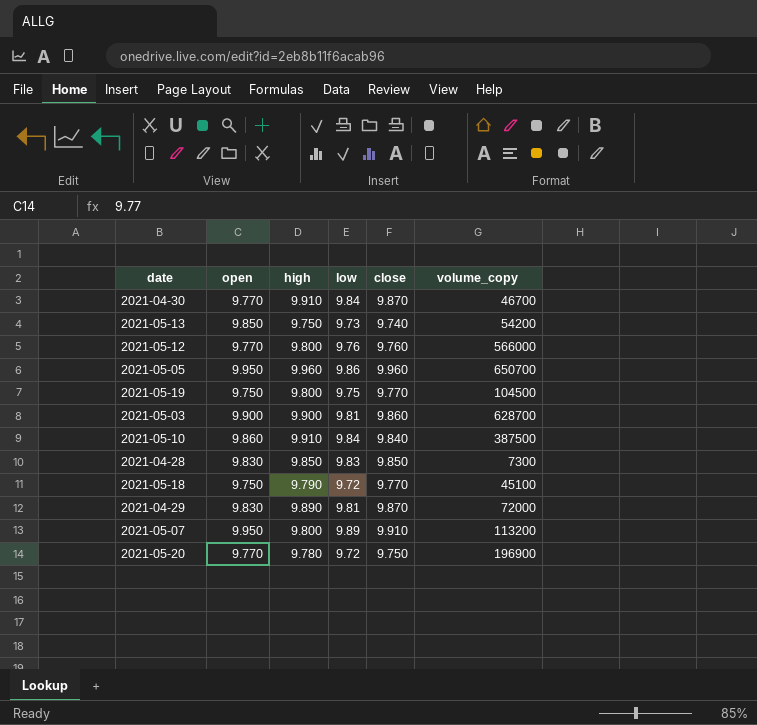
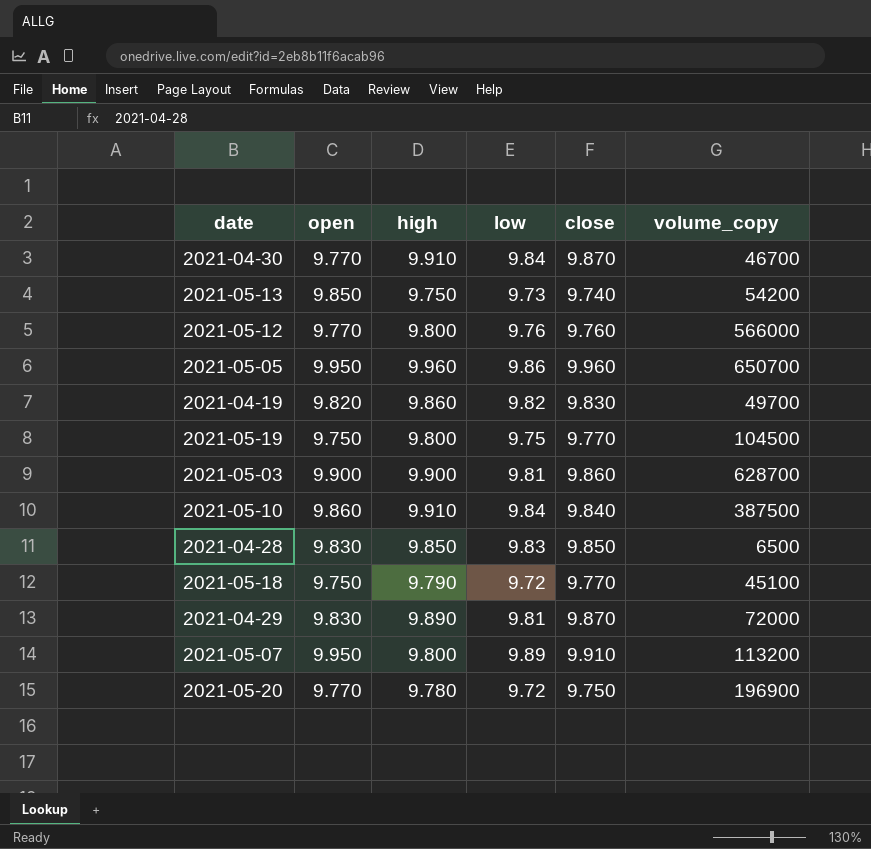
row 2021-04-19: none -> 9.820 | 9.860 | 9.82 | 9.830 | 49700
2021-04-28 | volume_copy: 7300 -> 6500

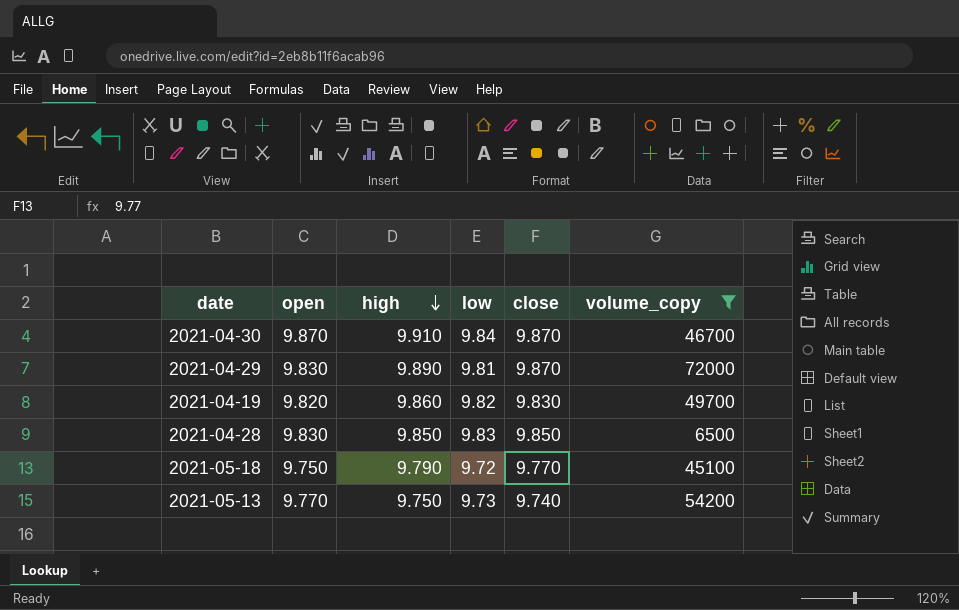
filter: none -> volume_copy <= 72000
row order: none -> high descending
2021-04-30 | open: 9.770 -> 9.870
2021-05-13 | open: 9.850 -> 9.770

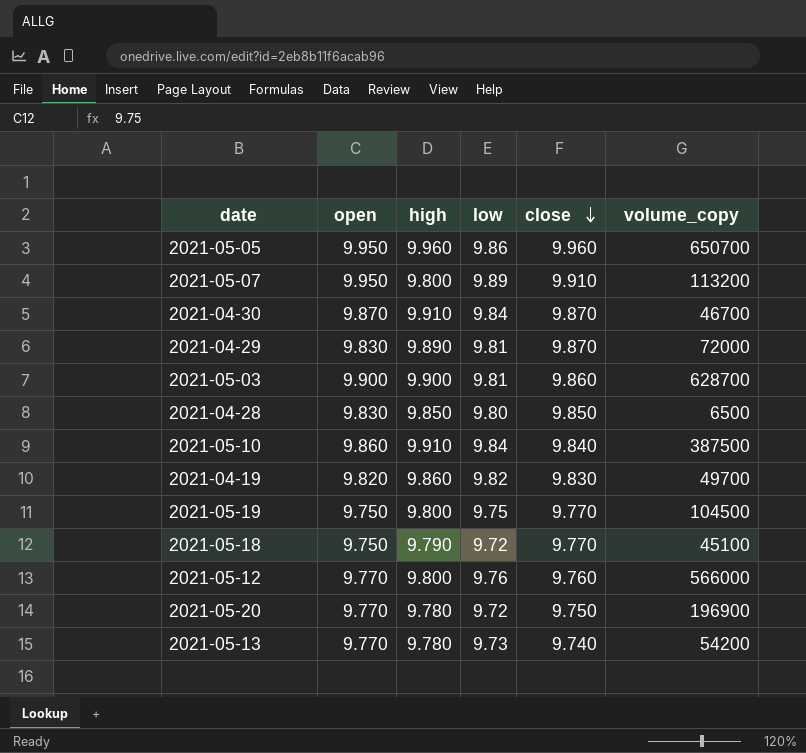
filter: volume_copy <= 72000 -> none
row order: high descending -> close descending
2021-04-28 | low: 9.83 -> 9.80
2021-05-13 | high: 9.750 -> 9.780

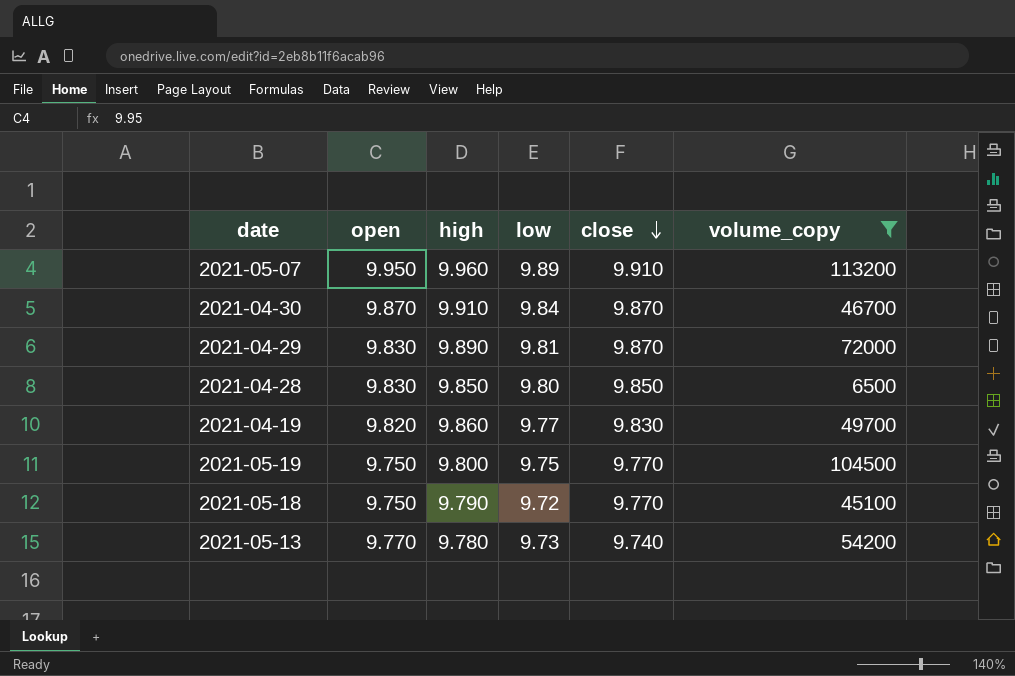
filter: none -> volume_copy <= 113200
2021-05-07 | high: 9.800 -> 9.960
2021-04-19 | low: 9.82 -> 9.77

